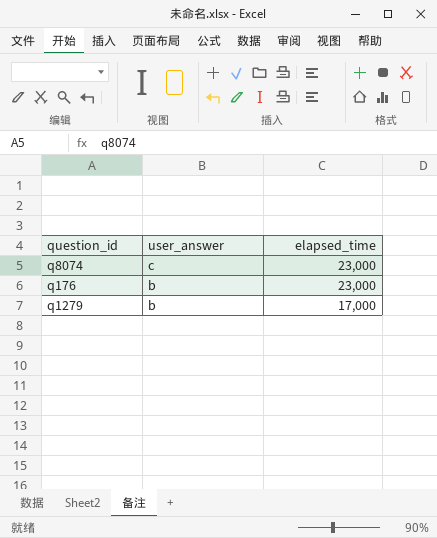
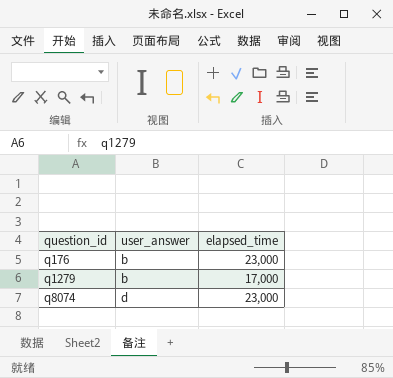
row order: user_answer descending -> question_id ascending
q8074 | user_answer: c -> d

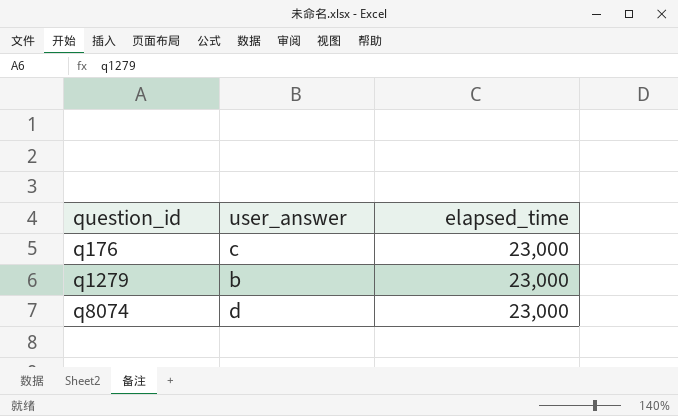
q176 | user_answer: b -> c
q1279 | elapsed_time: 17,000 -> 23,000

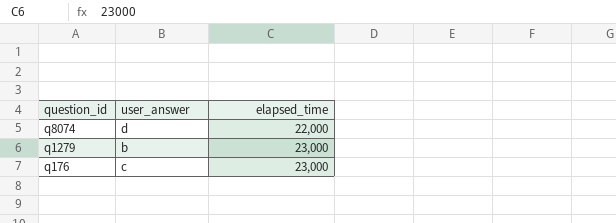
row order: question_id ascending -> question_id descending
q8074 | elapsed_time: 23,000 -> 22,000

